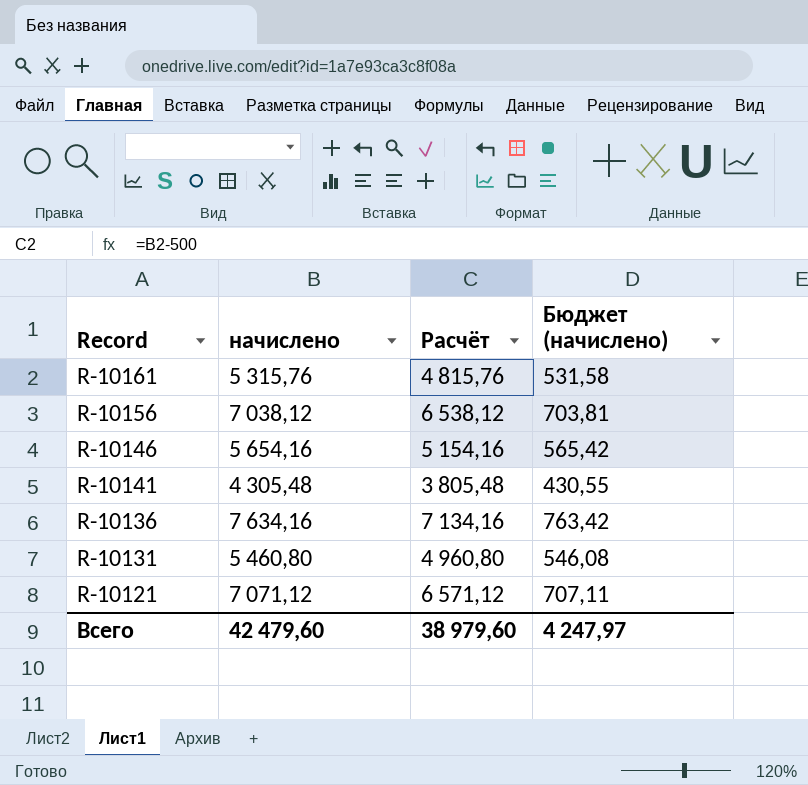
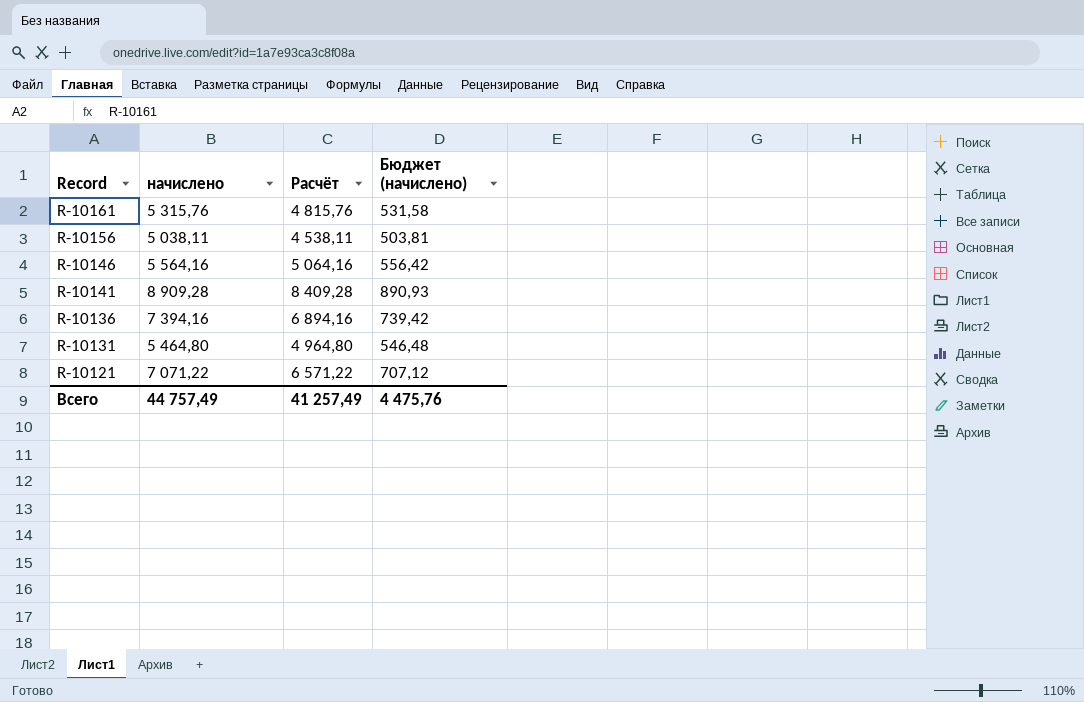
R-10156 | начислено: 7 038,12 -> 5 038,11
R-10156 | Расчёт: 6 538,12 -> 4 538,11
R-10156 | Бюджет (начислено): 703,81 -> 503,81
R-10146 | начислено: 5 654,16 -> 5 564,16
R-10146 | Расчёт: 5 154,16 -> 5 064,16
R-10146 | Бюджет (начислено): 565,42 -> 556,42
R-10141 | начислено: 4 305,48 -> 8 909,28
R-10141 | Расчёт: 3 805,48 -> 8 409,28
R-10141 | Бюджет (начислено): 430,55 -> 890,93
R-10136 | начислено: 7 634,16 -> 7 394,16
R-10136 | Расчёт: 7 134,16 -> 6 894,16
R-10136 | Бюджет (начислено): 763,42 -> 739,42
R-10131 | начислено: 5 460,80 -> 5 464,80
R-10131 | Расчёт: 4 960,80 -> 4 964,80
R-10131 | Бюджет (начислено): 546,08 -> 546,48
R-10121 | начислено: 7 071,12 -> 7 071,22
R-10121 | Расчёт: 6 571,12 -> 6 571,22
R-10121 | Бюджет (начислено): 707,11 -> 707,12
Всего | начислено: 42 479,60 -> 44 757,49
Всего | Расчёт: 38 979,60 -> 41 257,49
Всего | Бюджет (начислено): 4 247,97 -> 4 475,76

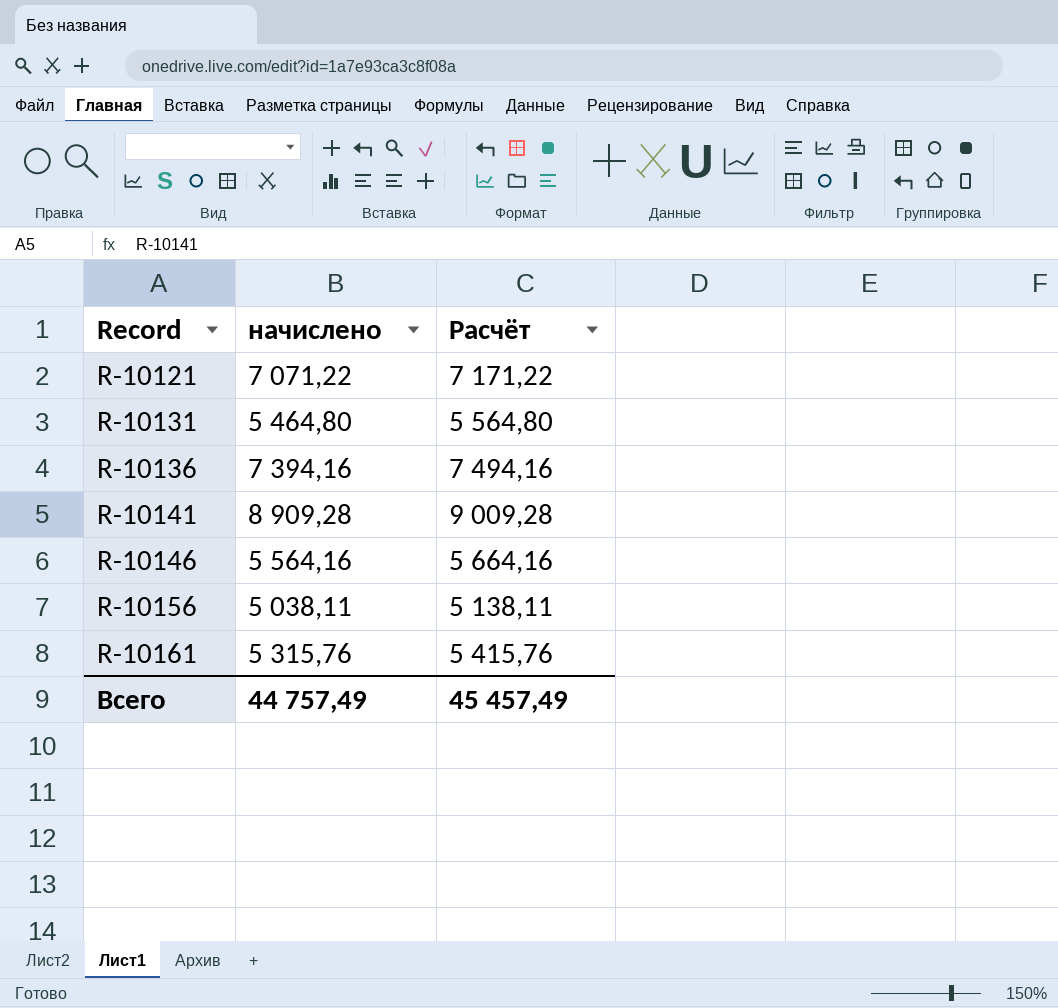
row order: Record descending -> Record ascending
column Бюджет (начислено) | formula: [начислено] * 0,1 -> none
column Расчёт | formula: [начислено] - 500 -> [начислено] + 100
Всего | Расчёт: 41 257,49 -> 45 457,49

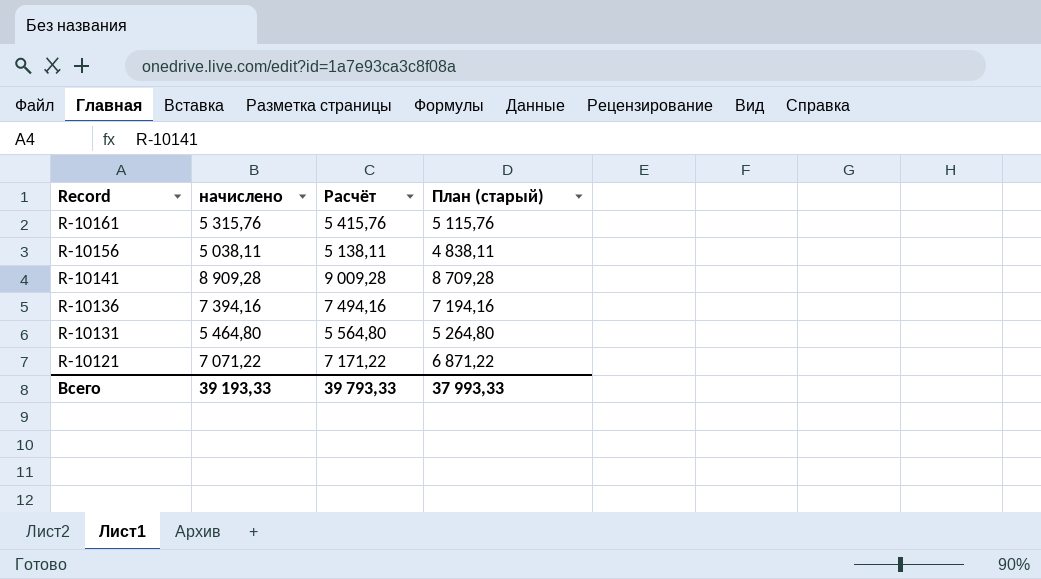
row order: Record ascending -> Record descending
column План (старый) | formula: none -> [начислено] - 200
row R-10146: 5 564,16 | 5 664,16 -> none
Всего | начислено: 44 757,49 -> 39 193,33
Всего | Расчёт: 45 457,49 -> 39 793,33

